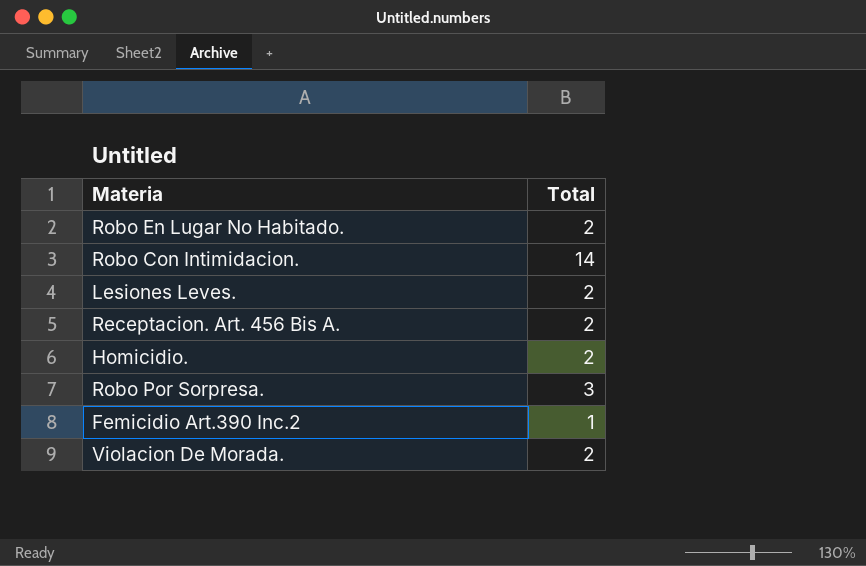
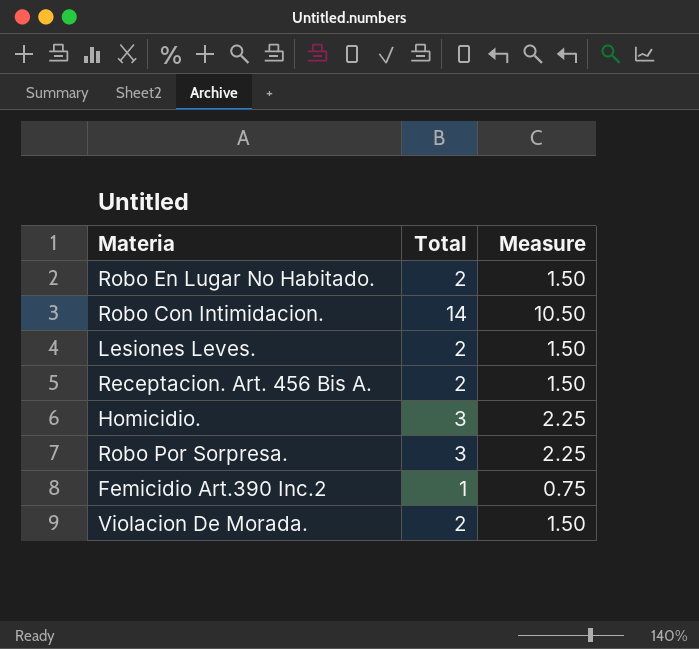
column Measure | formula: none -> [Total] * 0.75
Homicidio. | Total: 2 -> 3

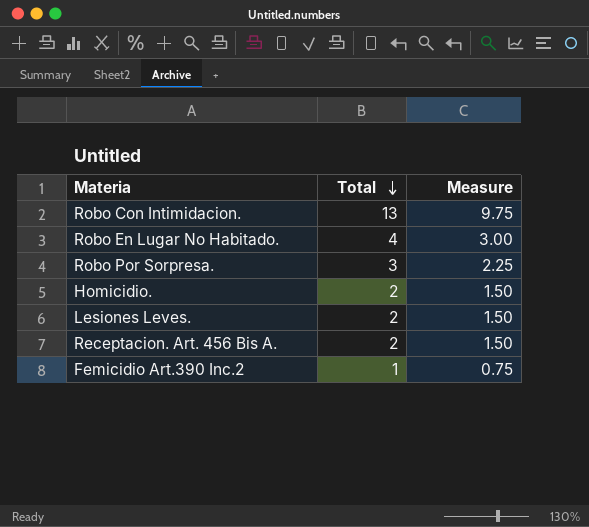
row order: none -> Total descending
row Violacion De Morada.: 2 | 1.50 -> none
Robo Con Intimidacion. | Total: 14 -> 13
Robo Con Intimidacion. | Measure: 10.50 -> 9.75
Robo En Lugar No Habitado. | Total: 2 -> 4
Robo En Lugar No Habitado. | Measure: 1.50 -> 3.00
Homicidio. | Total: 3 -> 2
Homicidio. | Measure: 2.25 -> 1.50

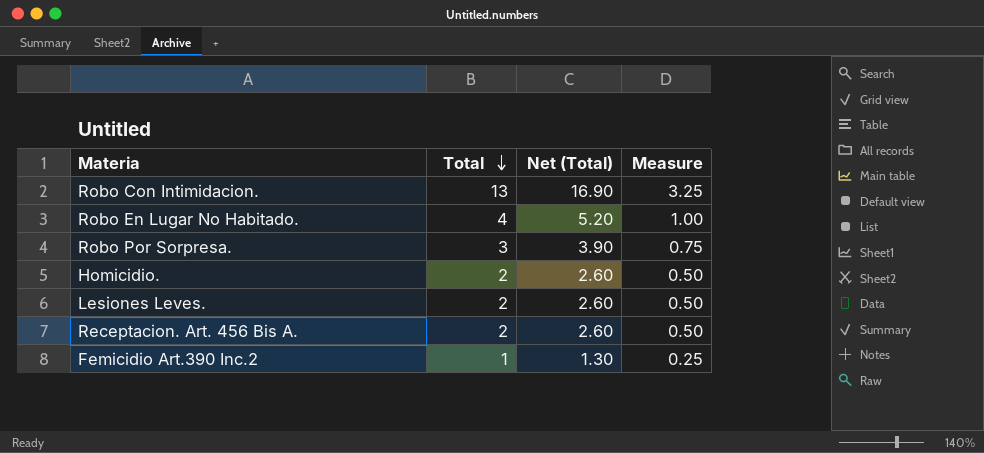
column Net (Total) | formula: none -> [Total] * 1.3
column Measure | formula: [Total] * 0.75 -> [Total] * 0.25

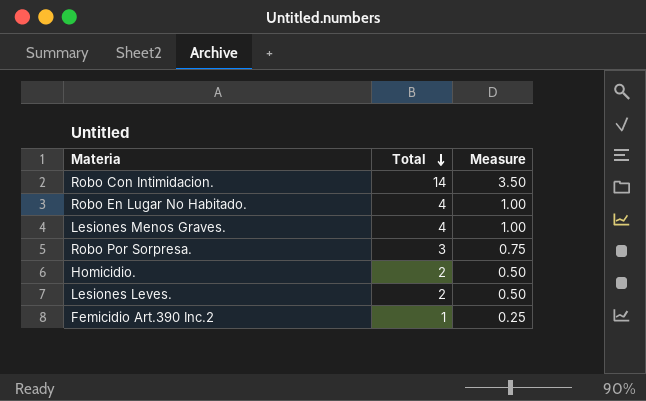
column Net (Total) | formula: [Total] * 1.3 -> none
row Receptacion. Art. 456 Bis A.: 2 | 2.60 | 0.50 -> none
Robo Con Intimidacion. | Total: 13 -> 14
Robo Con Intimidacion. | Measure: 3.25 -> 3.50
row Lesiones Menos Graves.: none -> 4 | 1.00

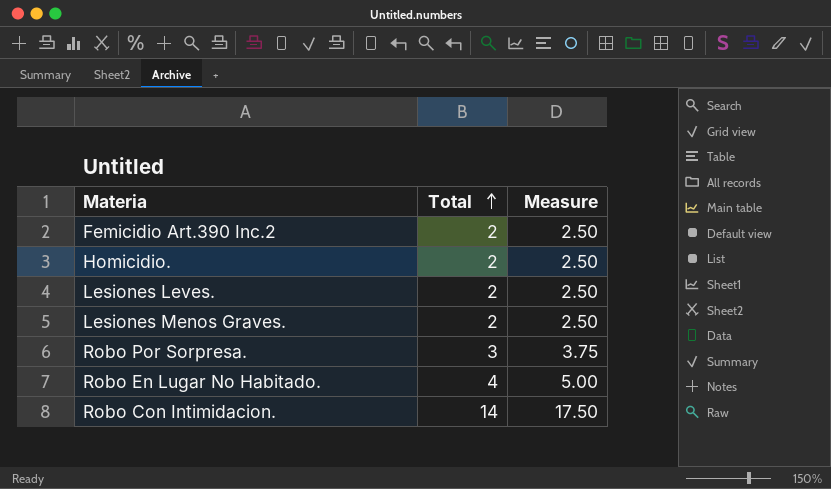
row order: Total descending -> Total ascending
column Measure | formula: [Total] * 0.25 -> [Total] * 1.25
Femicidio Art.390 Inc.2 | Total: 1 -> 2
Lesiones Menos Graves. | Total: 4 -> 2

